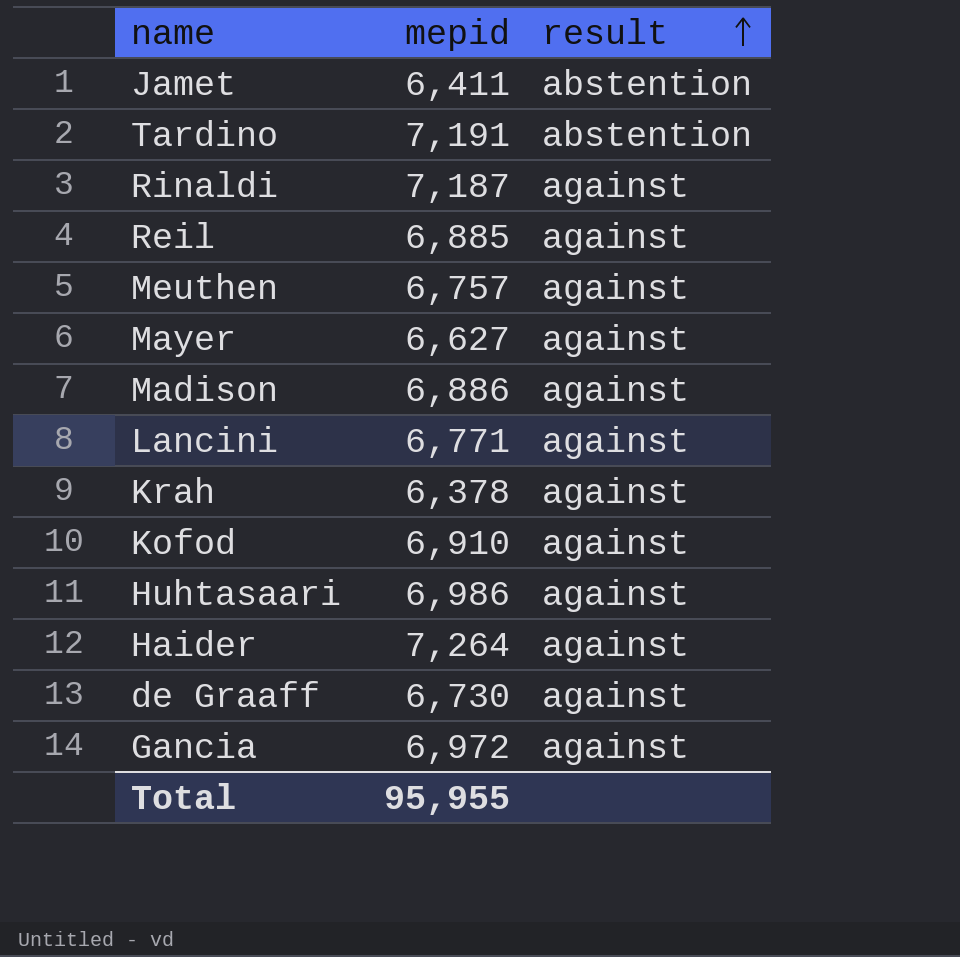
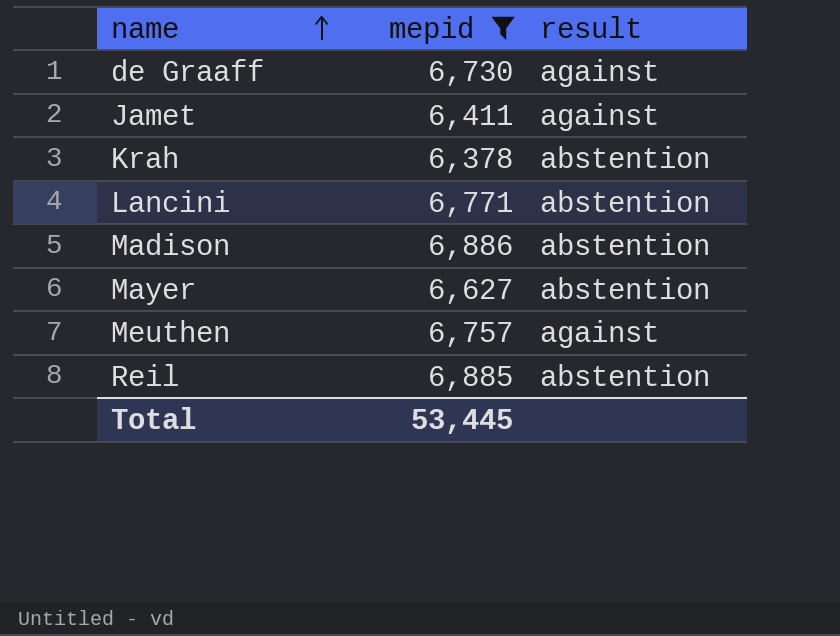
filter: none -> mepid <= 6,886
row order: result ascending -> name ascending
Jamet | result: abstention -> against
Krah | result: against -> abstention
Lancini | result: against -> abstention
Madison | result: against -> abstention
Mayer | result: against -> abstention
Reil | result: against -> abstention
Total | mepid: 95,955 -> 53,445

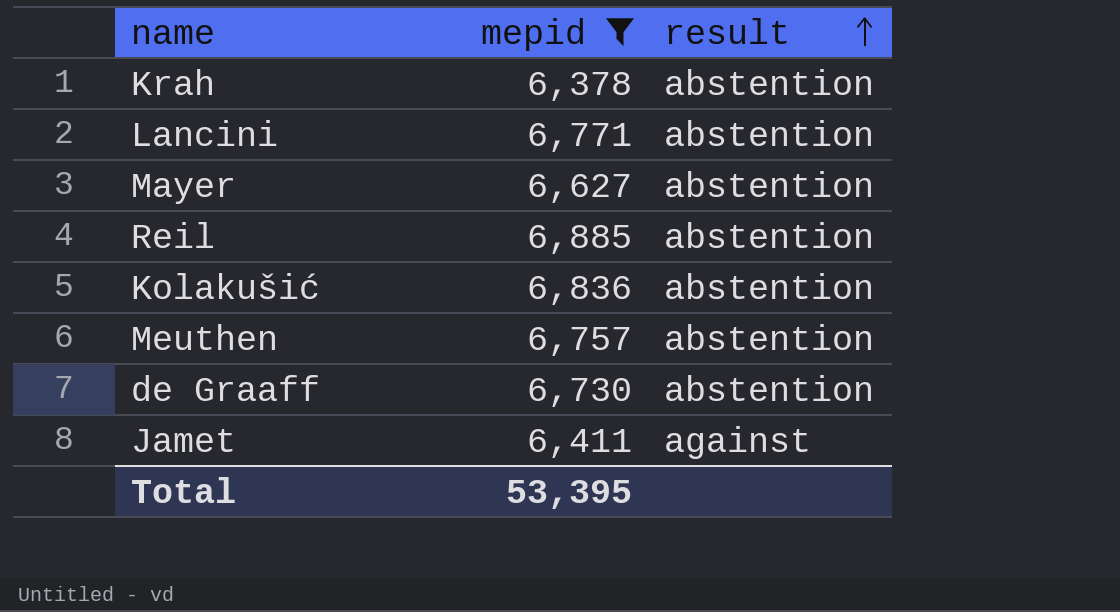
row order: name ascending -> result ascending
row Madison: 6,886 | abstention -> none
row Kolakušić: none -> 6,836 | abstention
Meuthen | result: against -> abstention
de Graaff | result: against -> abstention
Total | mepid: 53,445 -> 53,395

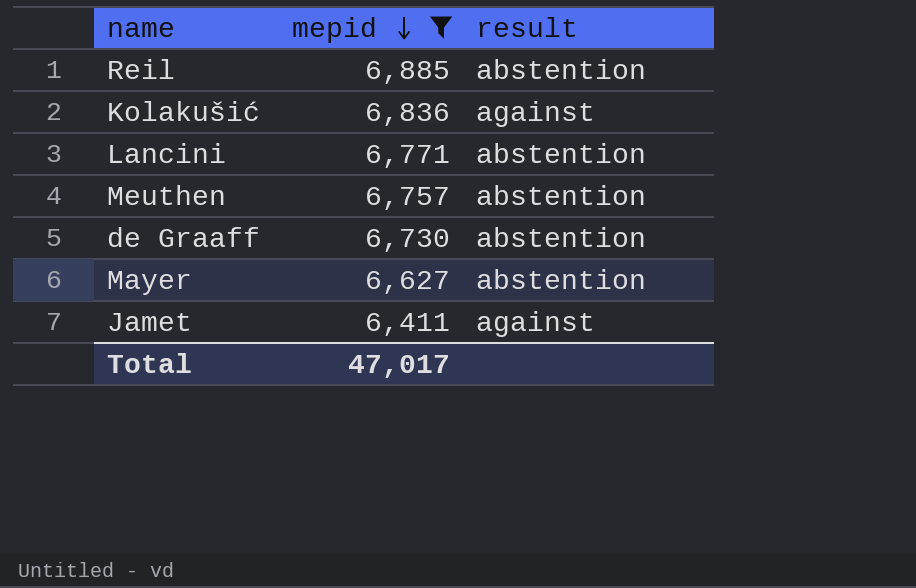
row order: result ascending -> mepid descending
row Krah: 6,378 | abstention -> none
Kolakušić | result: abstention -> against
Total | mepid: 53,395 -> 47,017

